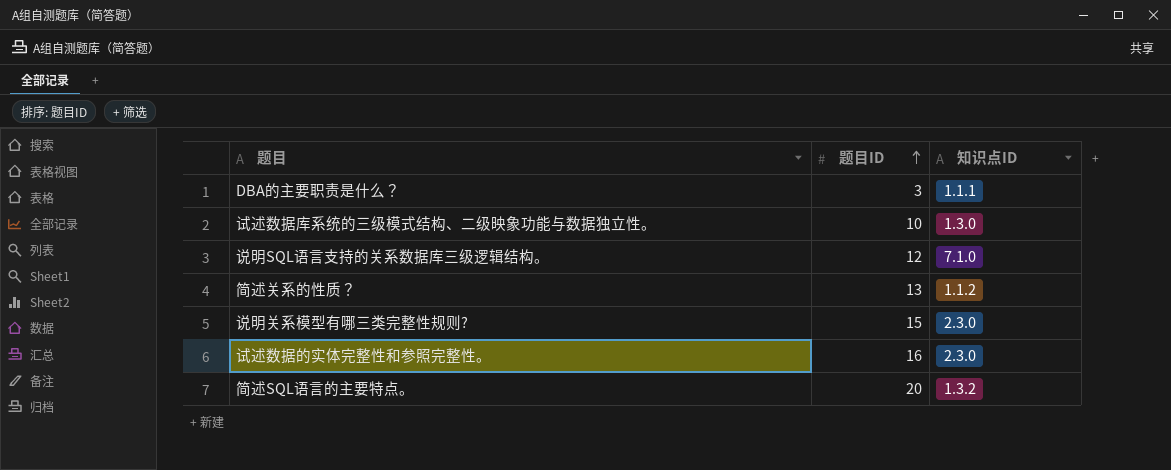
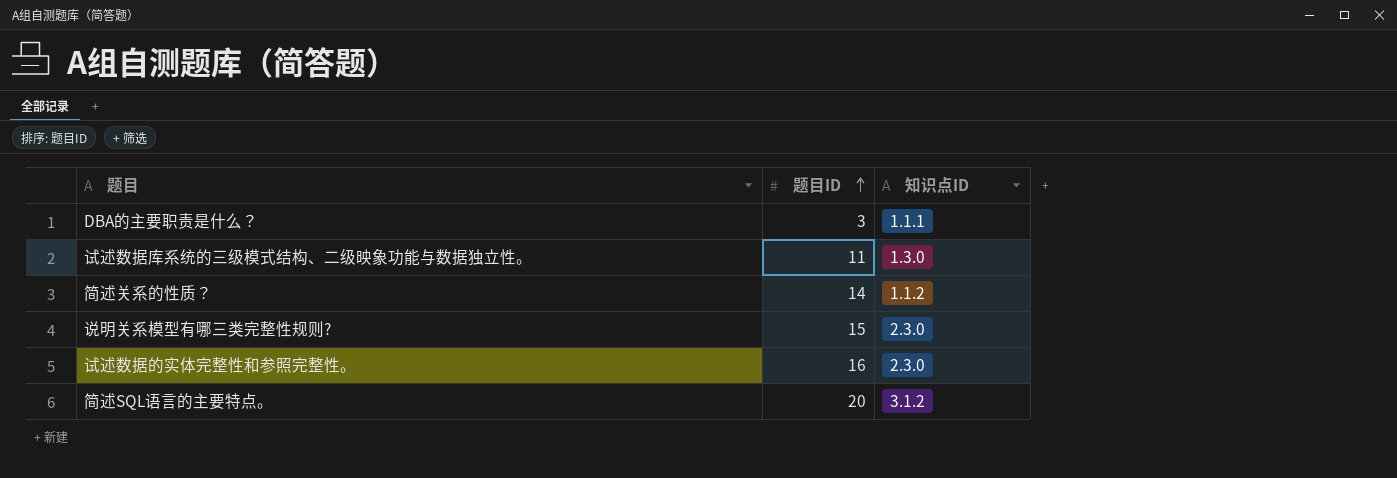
row 说明SQL语言支持的关系数据库三级逻辑结构。: 12 | 7.1.0 -> none
试述数据库系统的三级模式结构、二级映象功能与数据独立性。 | 题目ID: 10 -> 11
简述关系的性质？ | 题目ID: 13 -> 14
简述SQL语言的主要特点。 | 知识点ID: 1.3.2 -> 3.1.2

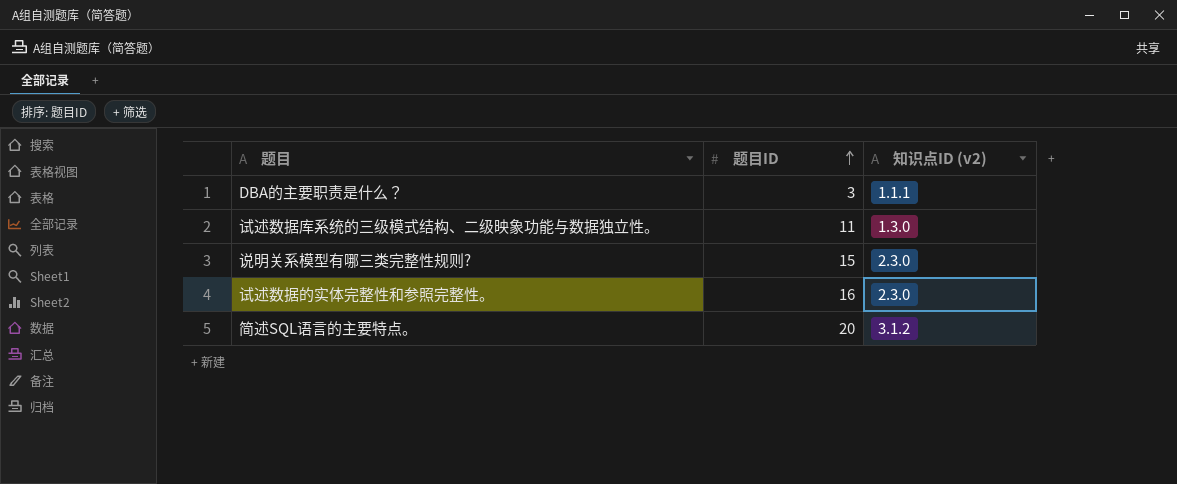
column name: 知识点ID -> 知识点ID (v2)
row 简述关系的性质？: 14 | 1.1.2 -> none

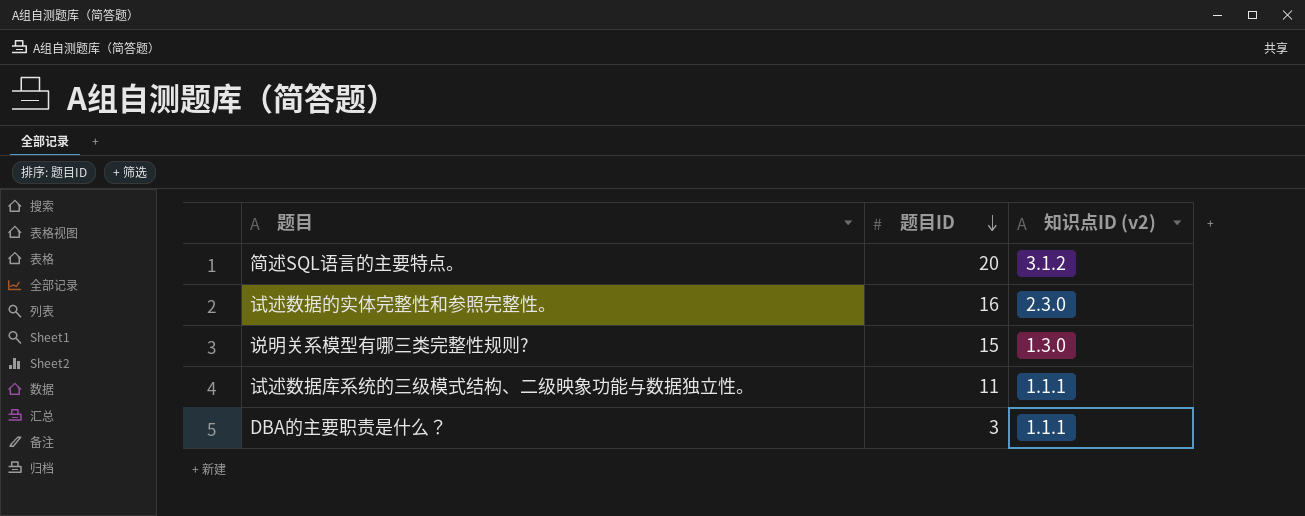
row order: 题目ID ascending -> 题目ID descending
说明关系模型有哪三类完整性规则? | 知识点ID (v2): 2.3.0 -> 1.3.0
试述数据库系统的三级模式结构、二级映象功能与数据独立性。 | 知识点ID (v2): 1.3.0 -> 1.1.1

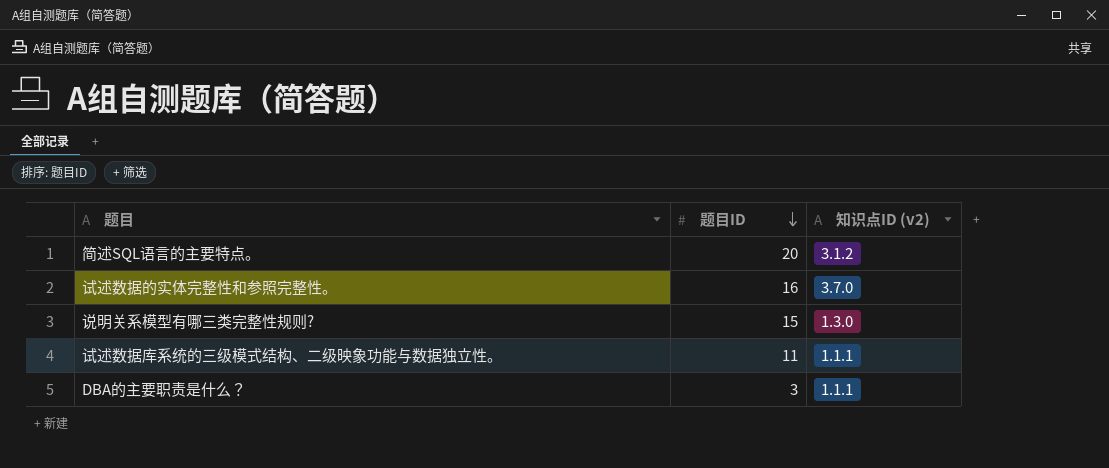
试述数据的实体完整性和参照完整性。 | 知识点ID (v2): 2.3.0 -> 3.7.0

